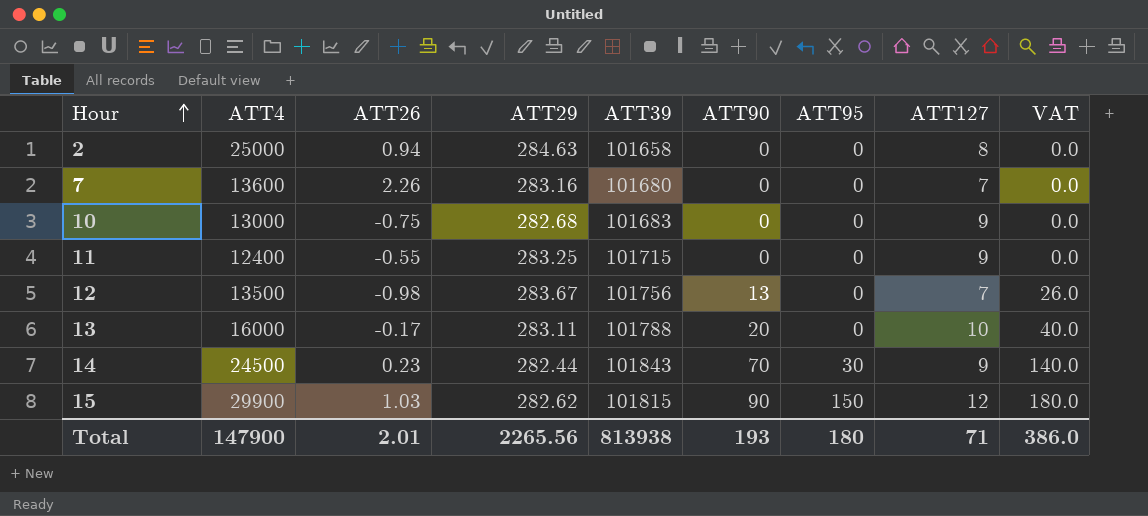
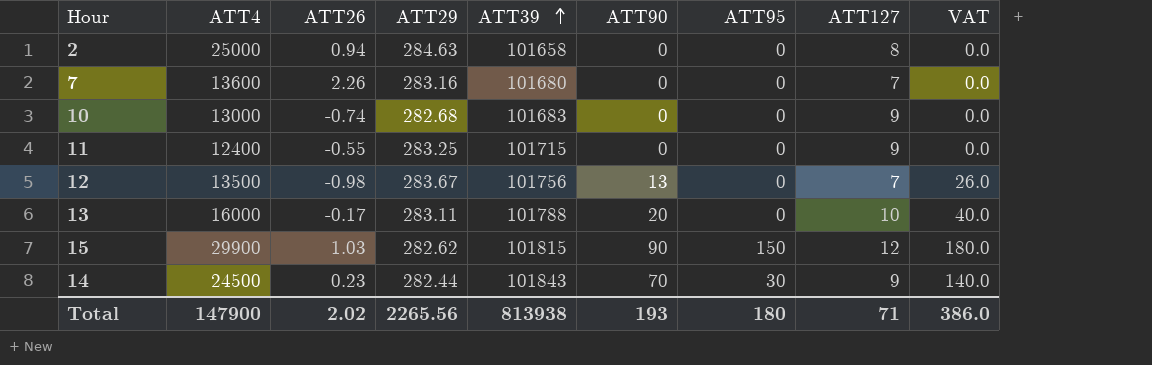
row order: Hour ascending -> ATT39 ascending
10 | ATT26: -0.75 -> -0.74
Total | ATT26: 2.01 -> 2.02

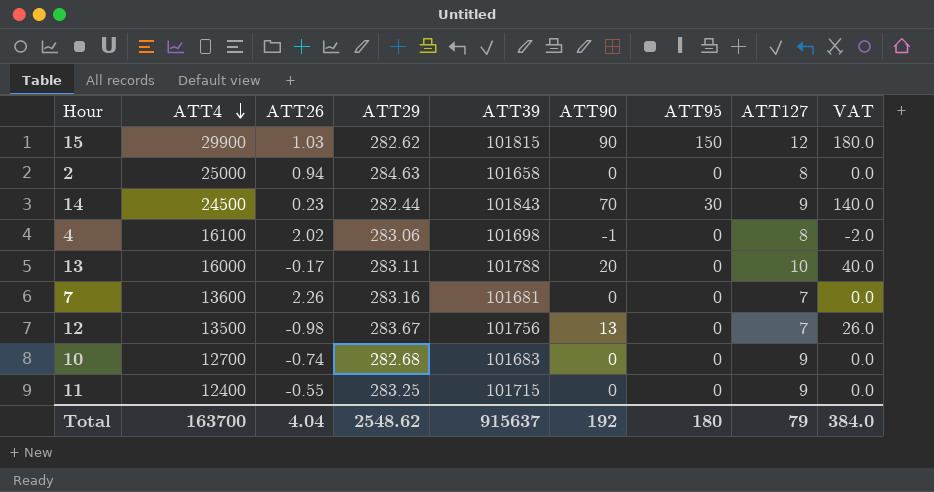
row order: ATT39 ascending -> ATT4 descending
row 4: none -> 16100 | 2.02 | 283.06 | 101698 | -1 | 0 | 8 | -2.0
7 | ATT39: 101680 -> 101681
10 | ATT4: 13000 -> 12700
Total | ATT4: 147900 -> 163700
Total | ATT26: 2.02 -> 4.04
Total | ATT29: 2265.56 -> 2548.62
Total | ATT39: 813938 -> 915637
Total | ATT90: 193 -> 192
Total | ATT127: 71 -> 79
Total | VAT: 386.0 -> 384.0

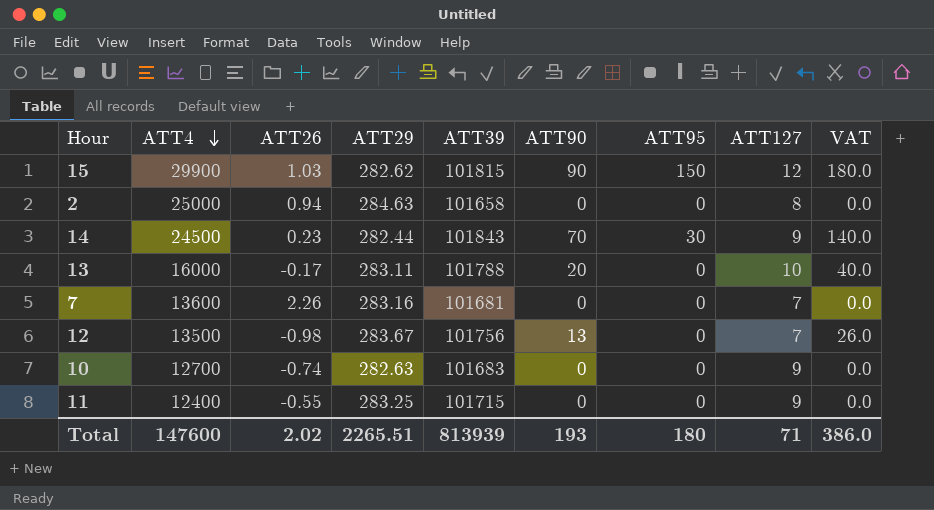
row 4: 16100 | 2.02 | 283.06 | 101698 | -1 | 0 | 8 | -2.0 -> none
10 | ATT29: 282.68 -> 282.63
Total | ATT4: 163700 -> 147600
Total | ATT26: 4.04 -> 2.02
Total | ATT29: 2548.62 -> 2265.51
Total | ATT39: 915637 -> 813939
Total | ATT90: 192 -> 193
Total | ATT127: 79 -> 71
Total | VAT: 384.0 -> 386.0

